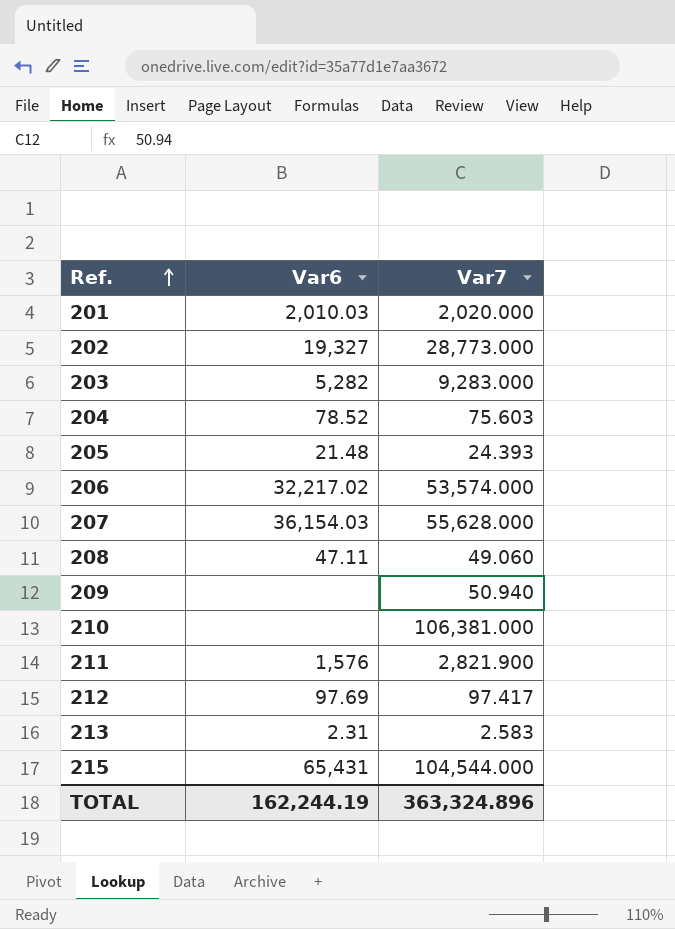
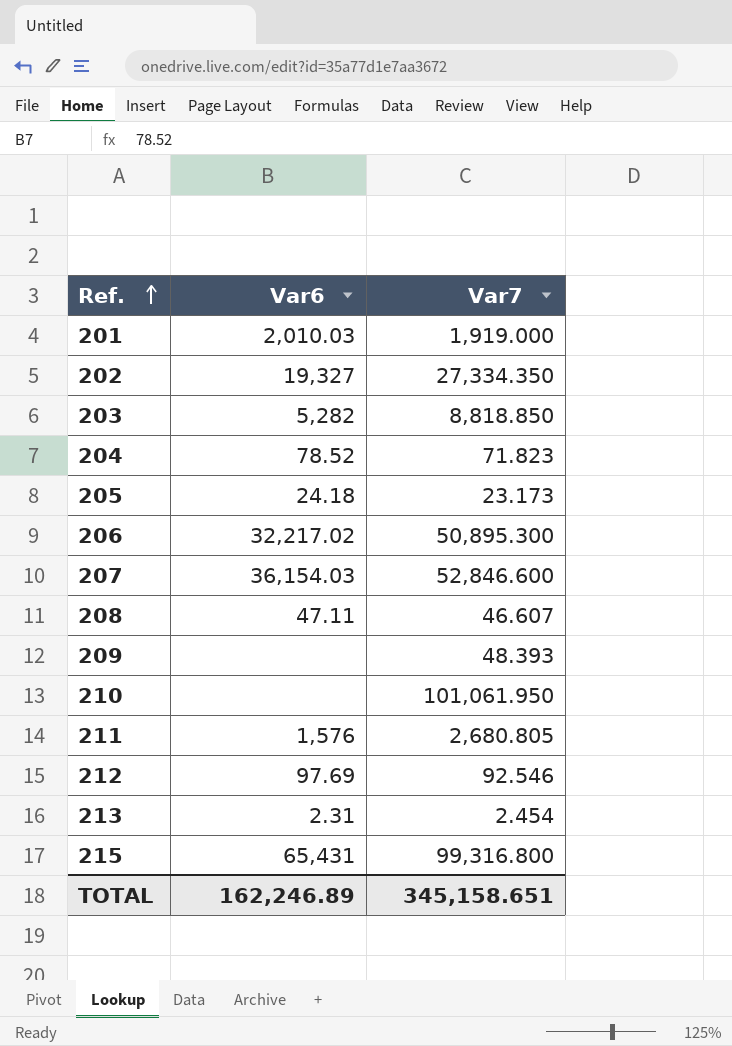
201 | Var7: 2,020.000 -> 1,919.000
202 | Var7: 28,773.000 -> 27,334.350
203 | Var7: 9,283.000 -> 8,818.850
204 | Var7: 75.603 -> 71.823
205 | Var6: 21.48 -> 24.18
205 | Var7: 24.393 -> 23.173
206 | Var7: 53,574.000 -> 50,895.300
207 | Var7: 55,628.000 -> 52,846.600
208 | Var7: 49.060 -> 46.607
209 | Var7: 50.940 -> 48.393
210 | Var7: 106,381.000 -> 101,061.950
211 | Var7: 2,821.900 -> 2,680.805
212 | Var7: 97.417 -> 92.546
213 | Var7: 2.583 -> 2.454
215 | Var7: 104,544.000 -> 99,316.800
TOTAL | Var6: 162,244.19 -> 162,246.89
TOTAL | Var7: 363,324.896 -> 345,158.651

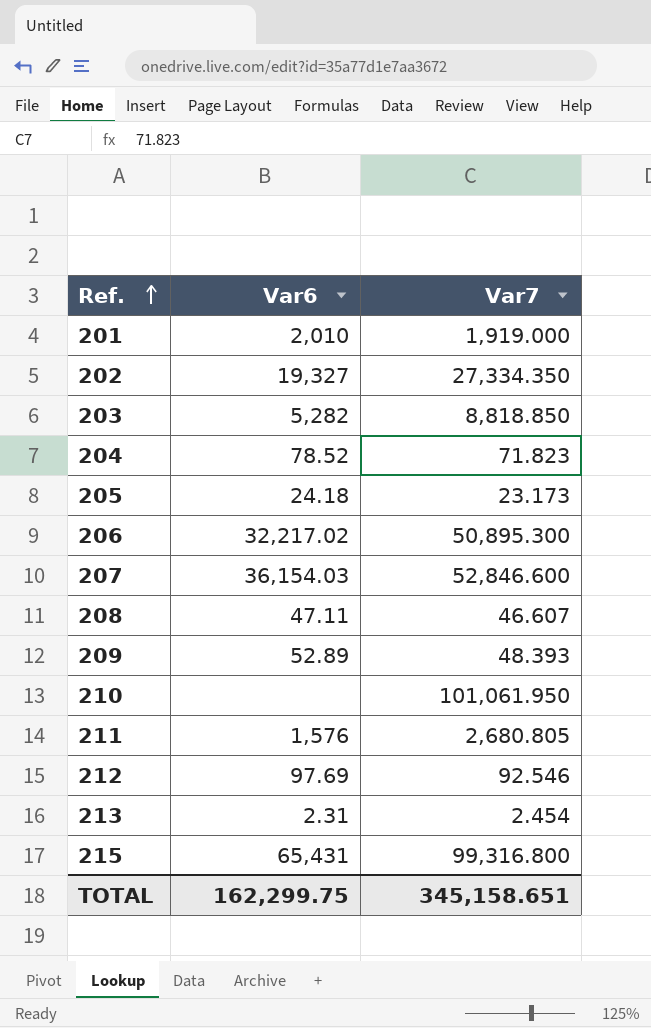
201 | Var6: 2,010.03 -> 2,010
209 | Var6: none -> 52.89
TOTAL | Var6: 162,246.89 -> 162,299.75

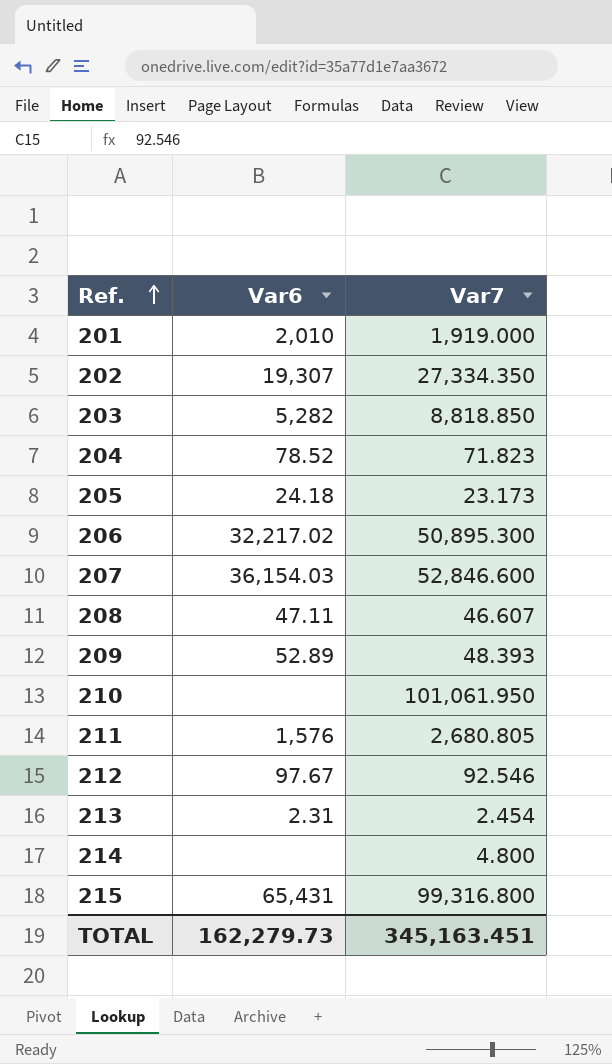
202 | Var6: 19,327 -> 19,307
212 | Var6: 97.69 -> 97.67
row 214: none -> none | 4.800
TOTAL | Var6: 162,299.75 -> 162,279.73
TOTAL | Var7: 345,158.651 -> 345,163.451

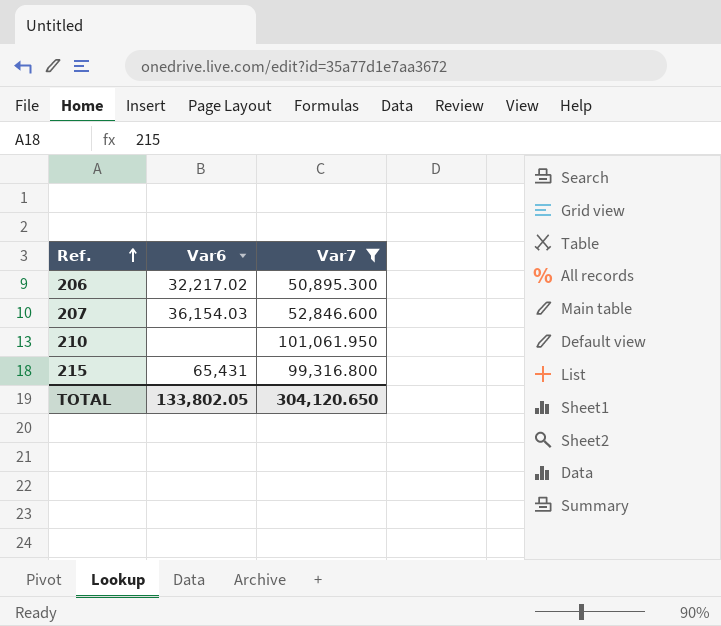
filter: none -> Var7 >= 50,895.300
TOTAL | Var6: 162,279.73 -> 133,802.05
TOTAL | Var7: 345,163.451 -> 304,120.650

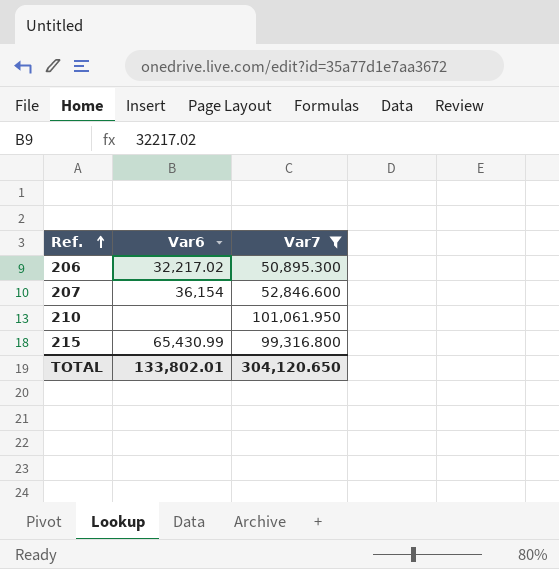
207 | Var6: 36,154.03 -> 36,154
215 | Var6: 65,431 -> 65,430.99
TOTAL | Var6: 133,802.05 -> 133,802.01

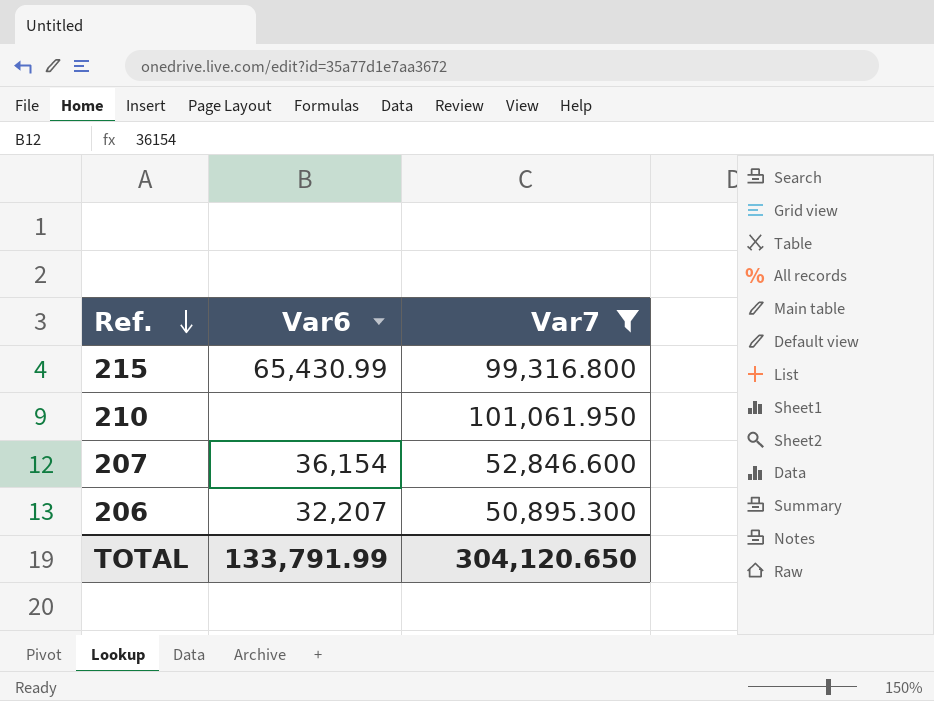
row order: Ref. ascending -> Ref. descending
206 | Var6: 32,217.02 -> 32,207
TOTAL | Var6: 133,802.01 -> 133,791.99

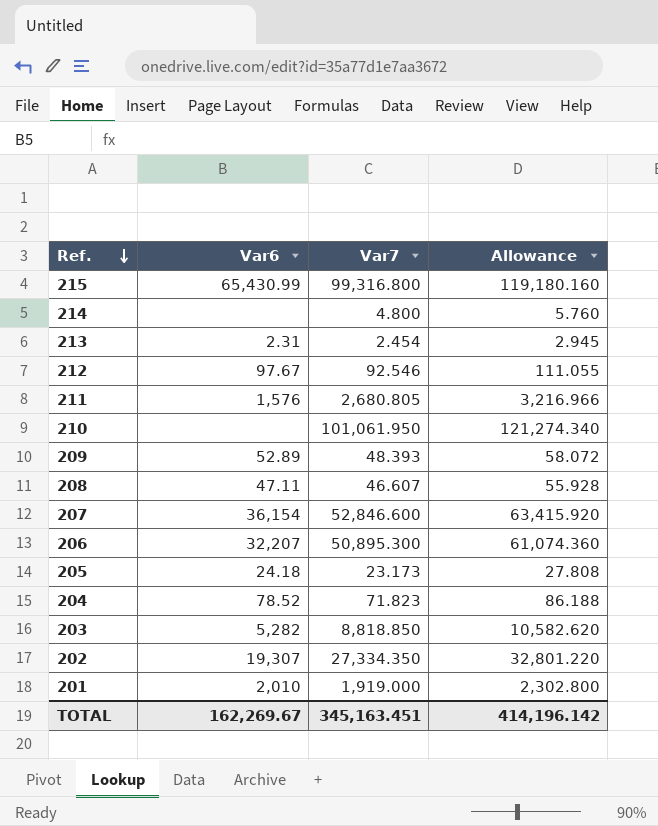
filter: Var7 >= 50,895.300 -> none
column Allowance | formula: none -> [Var7] * 1.2
TOTAL | Var6: 133,791.99 -> 162,269.67
TOTAL | Var7: 304,120.650 -> 345,163.451

